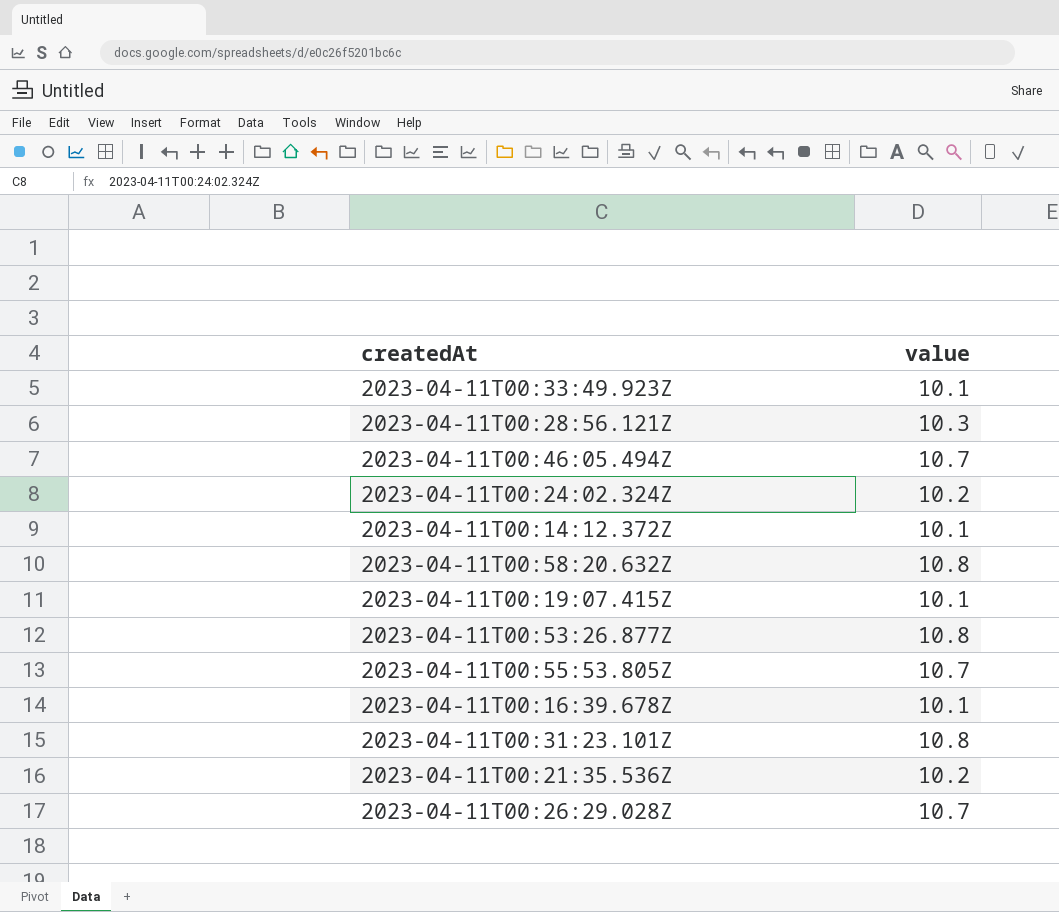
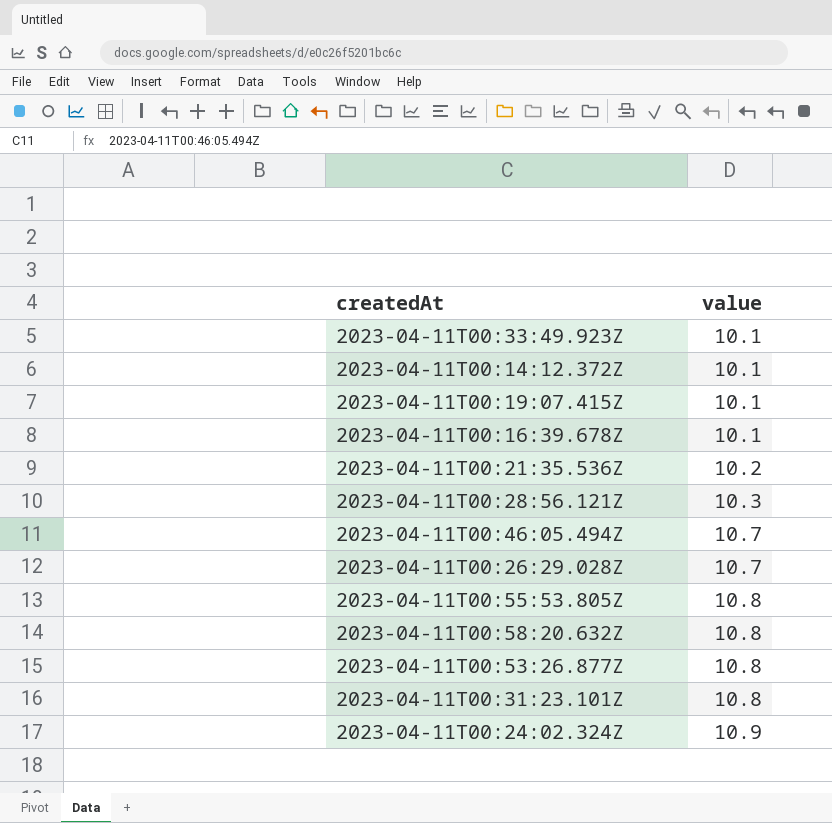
row order: none -> value ascending
2023-04-11T00:55:53.805Z | value: 10.7 -> 10.8
2023-04-11T00:24:02.324Z | value: 10.2 -> 10.9

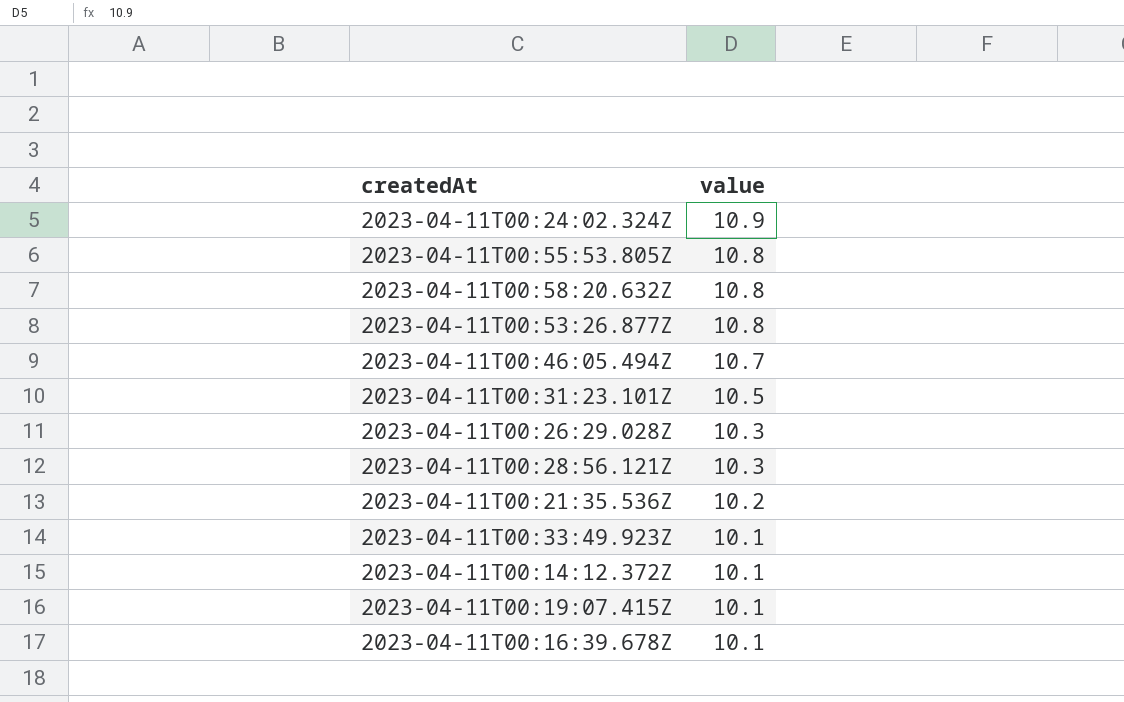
row order: value ascending -> value descending
2023-04-11T00:31:23.101Z | value: 10.8 -> 10.5
2023-04-11T00:26:29.028Z | value: 10.7 -> 10.3

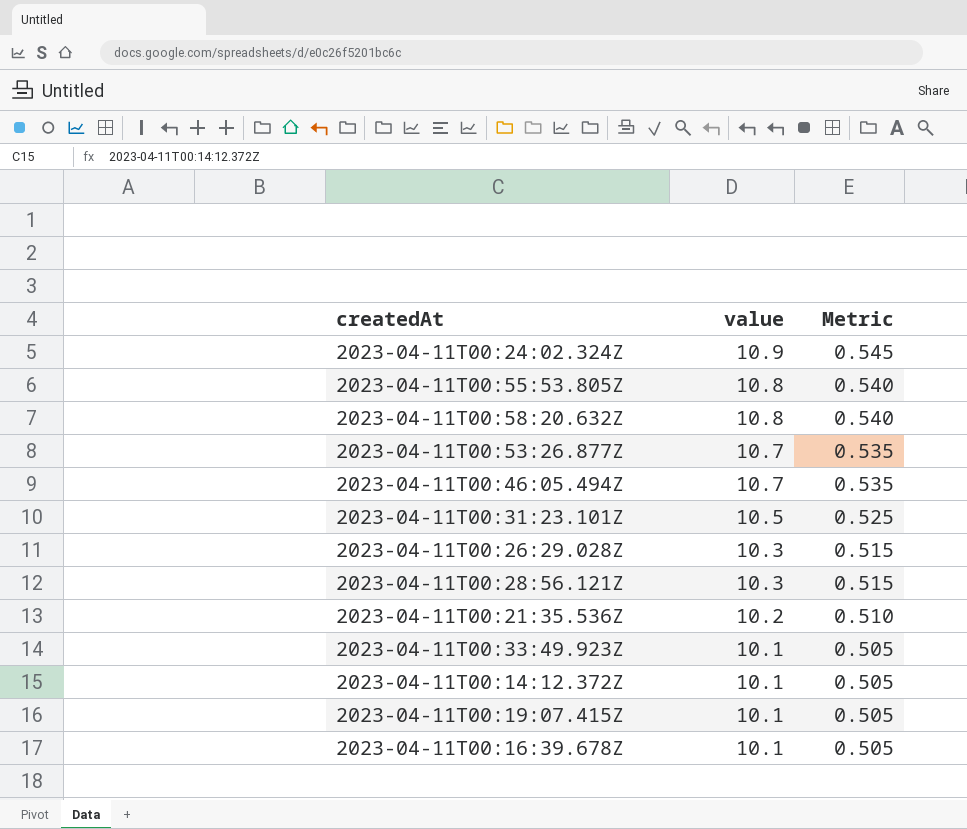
column Metric | formula: none -> [value] * 0.05
2023-04-11T00:53:26.877Z | value: 10.8 -> 10.7

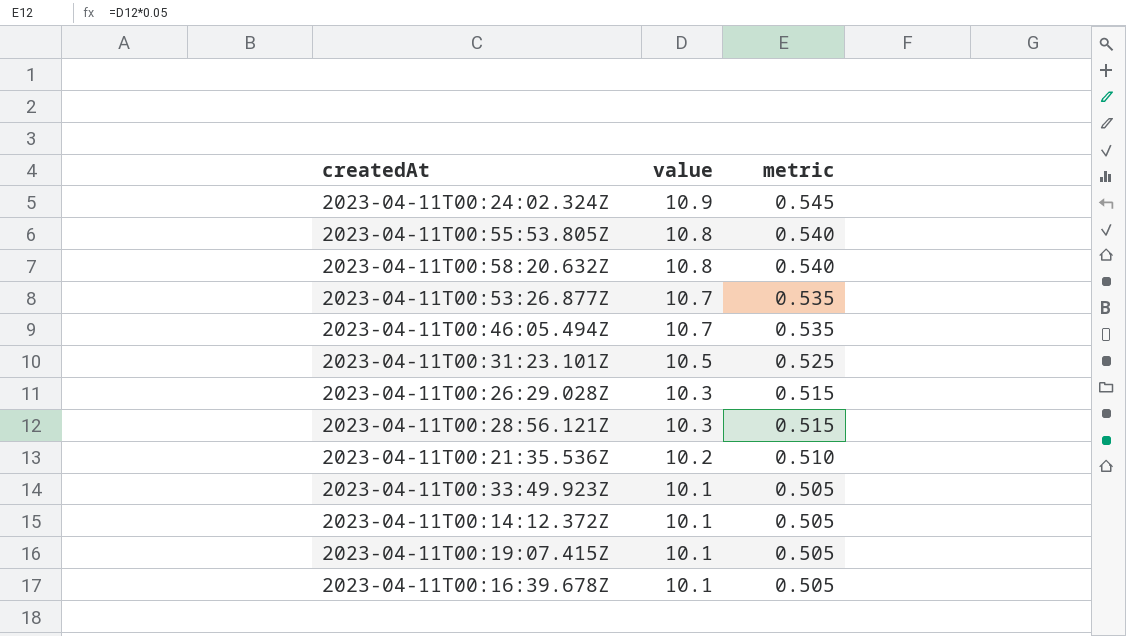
column name: Metric -> metric

